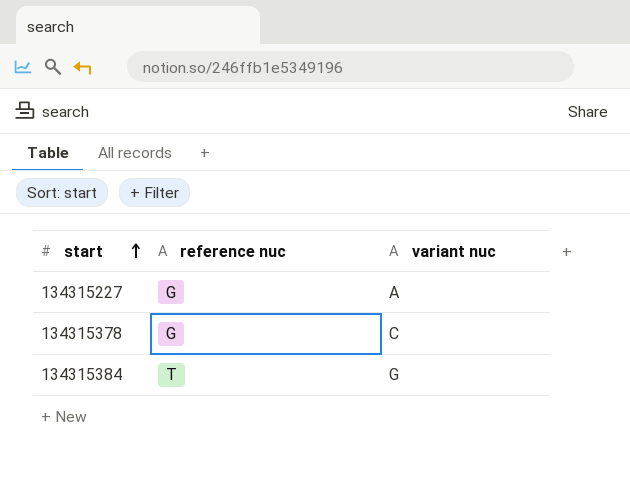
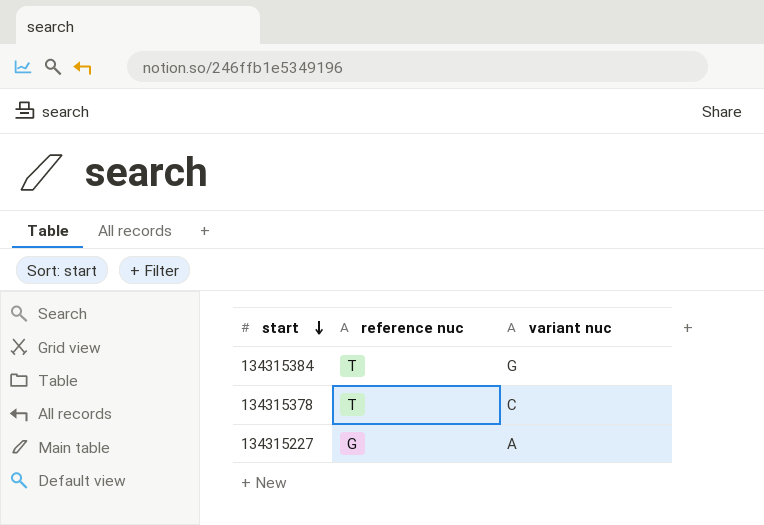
row order: start ascending -> start descending
134315378 | reference nuc: G -> T

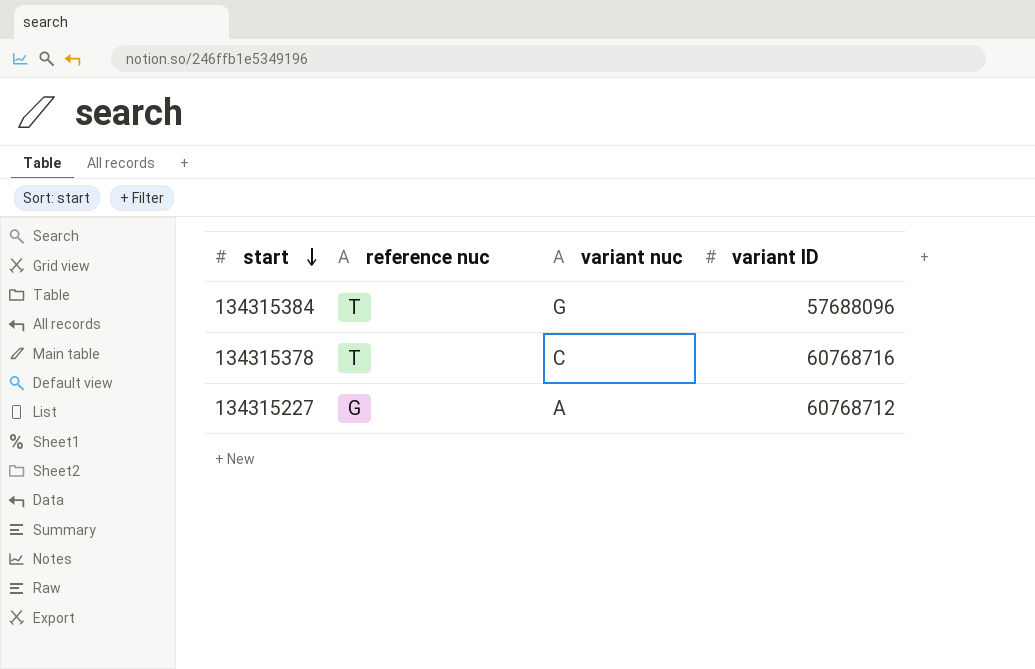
column variant ID | position: none -> 4

